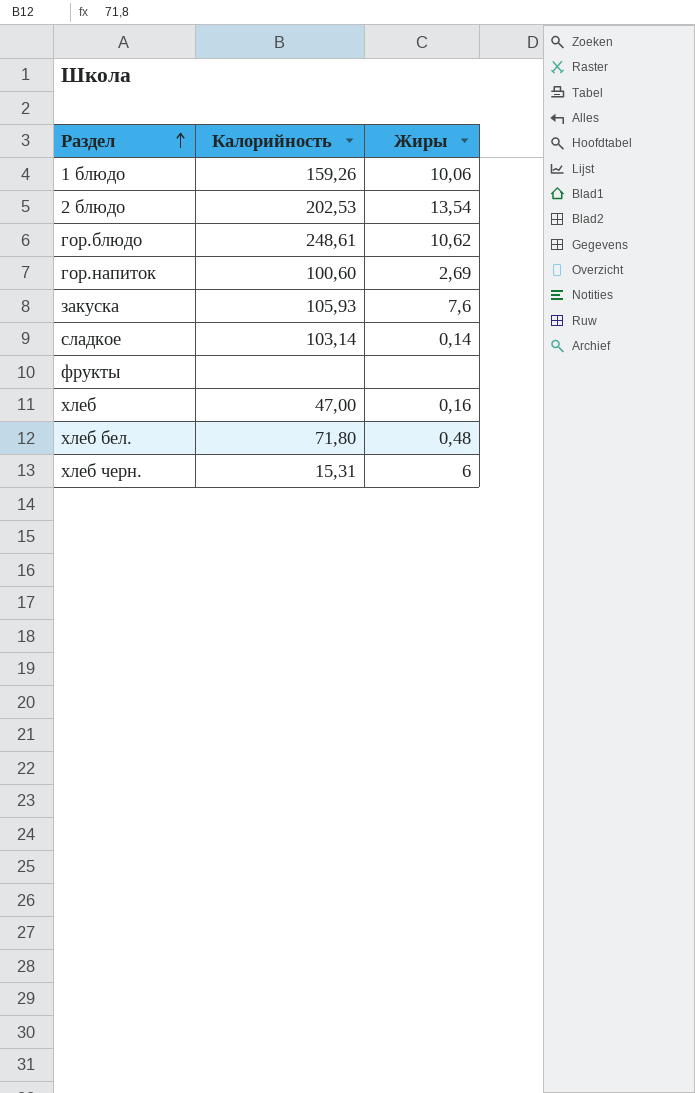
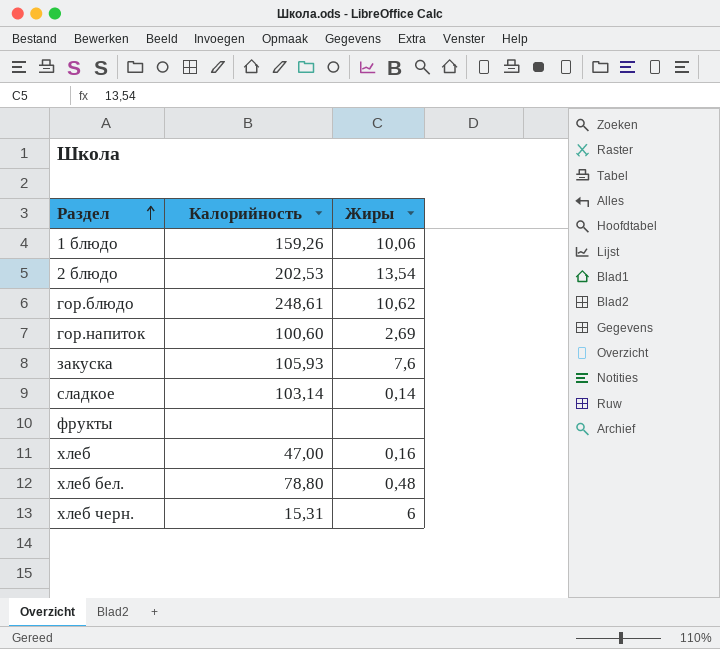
хлеб бел. | Калорийность: 71,80 -> 78,80

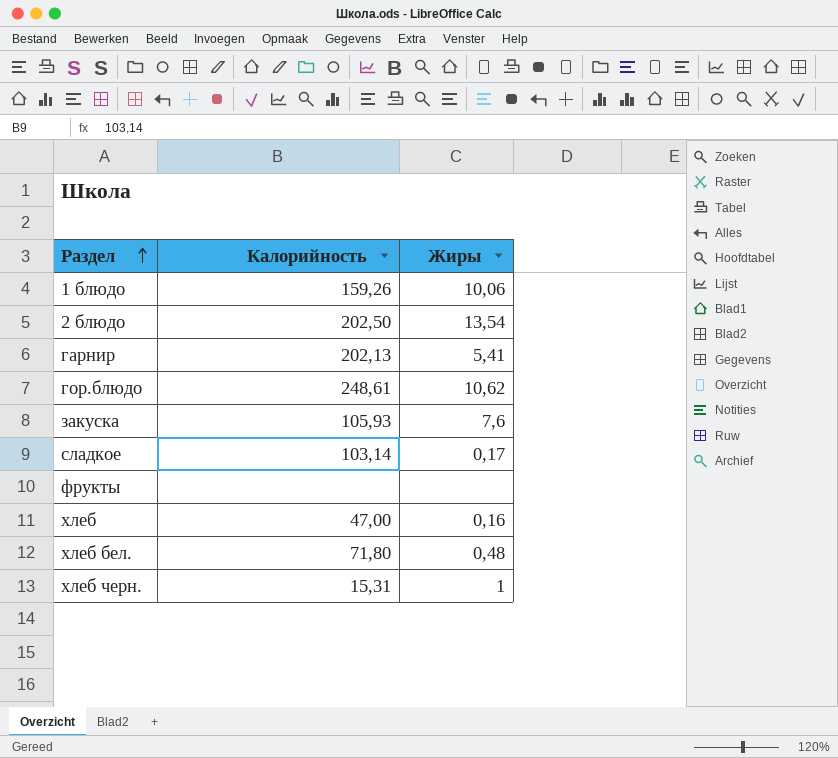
row гор.напиток: 100,60 | 2,69 -> none
2 блюдо | Калорийность: 202,53 -> 202,50
row гарнир: none -> 202,13 | 5,41
сладкое | Жиры: 0,14 -> 0,17
хлеб бел. | Калорийность: 78,80 -> 71,80
хлеб черн. | Жиры: 6 -> 1

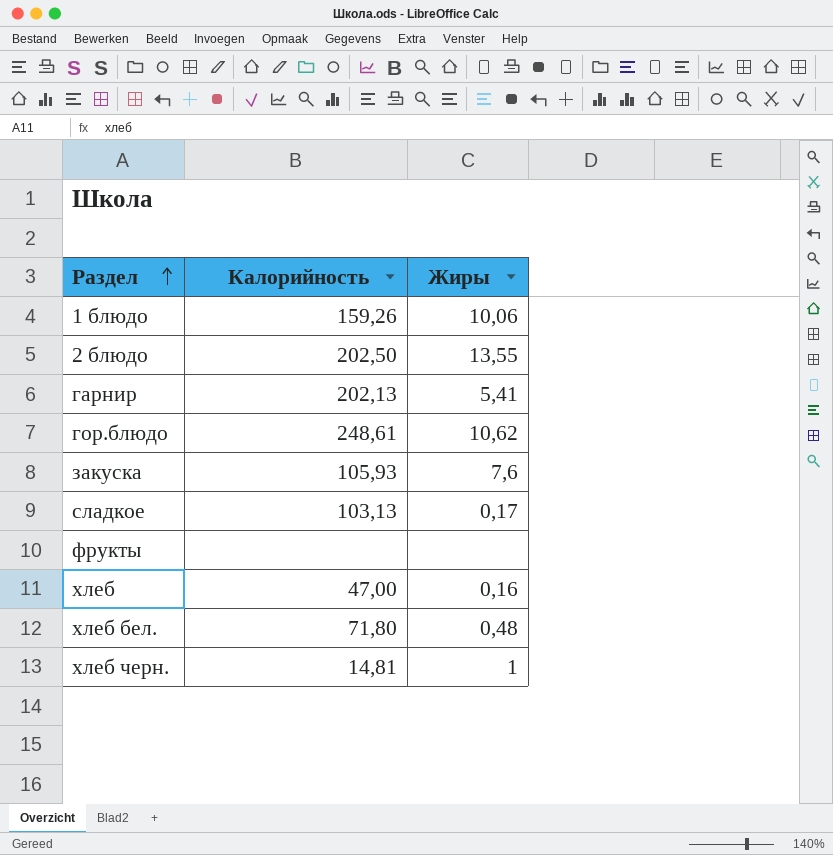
2 блюдо | Жиры: 13,54 -> 13,55
сладкое | Калорийность: 103,14 -> 103,13
хлеб черн. | Калорийность: 15,31 -> 14,81

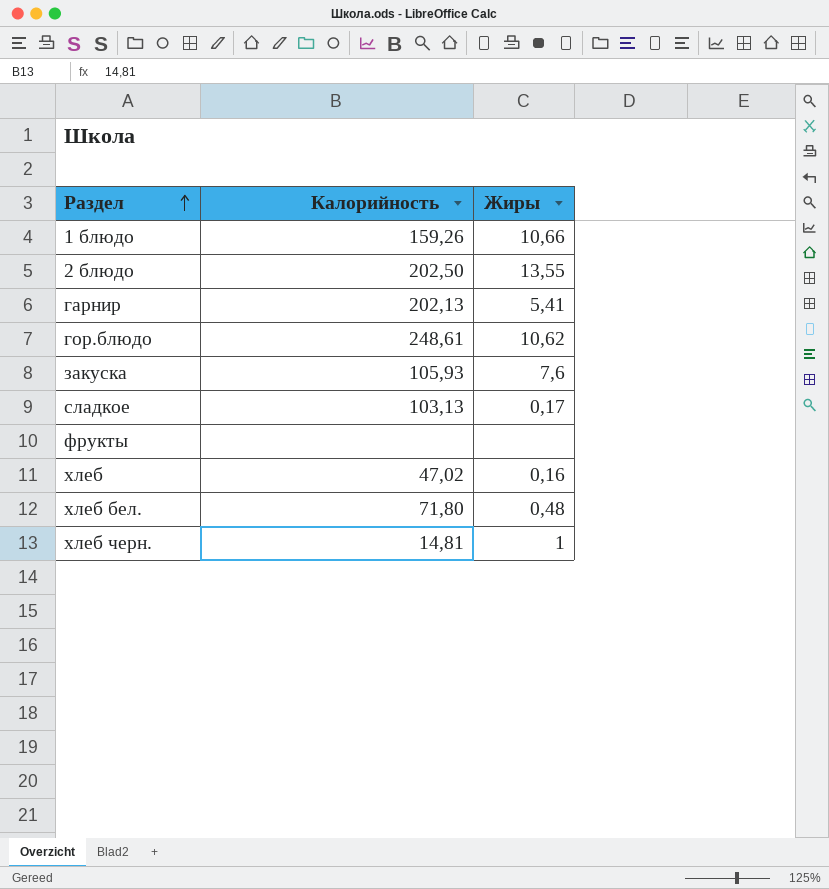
1 блюдо | Жиры: 10,06 -> 10,66
хлеб | Калорийность: 47,00 -> 47,02

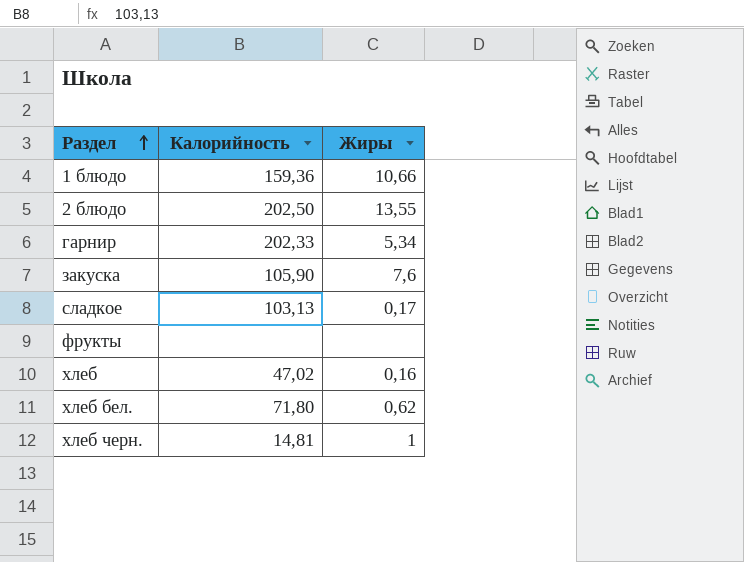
row гор.блюдо: 248,61 | 10,62 -> none
1 блюдо | Калорийность: 159,26 -> 159,36
гарнир | Калорийность: 202,13 -> 202,33
гарнир | Жиры: 5,41 -> 5,34
закуска | Калорийность: 105,93 -> 105,90
хлеб бел. | Жиры: 0,48 -> 0,62

